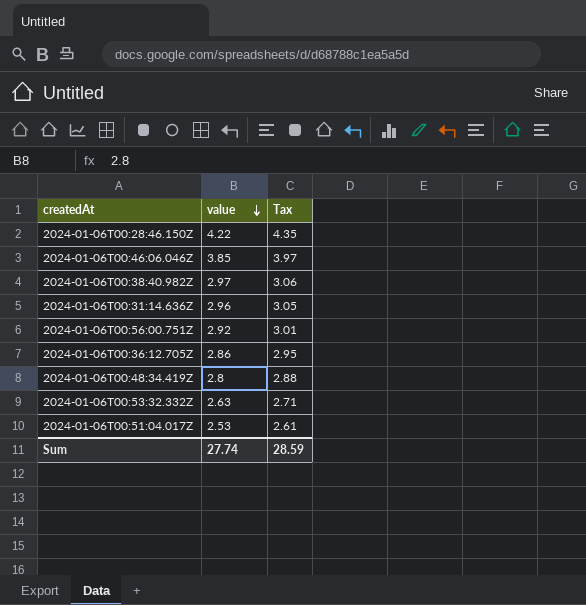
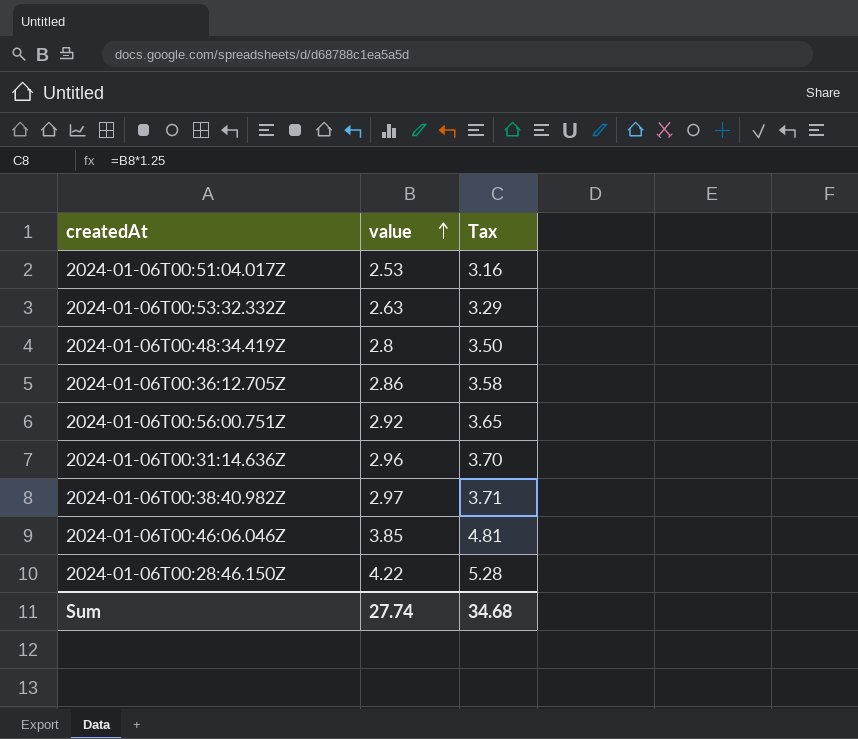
row order: value descending -> value ascending
column Tax | formula: [value] * 1.03 -> [value] * 1.25
Sum | Tax: 28.59 -> 34.68

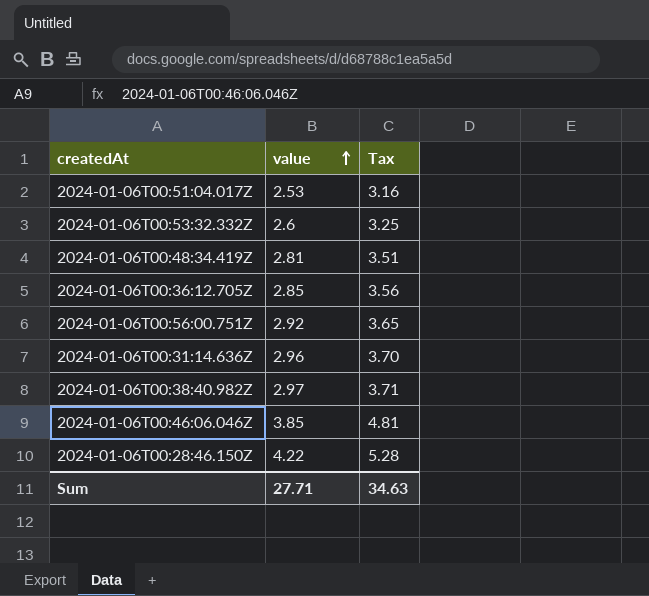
2024-01-06T00:53:32.332Z | value: 2.63 -> 2.6
2024-01-06T00:53:32.332Z | Tax: 3.29 -> 3.25
2024-01-06T00:48:34.419Z | value: 2.8 -> 2.81
2024-01-06T00:48:34.419Z | Tax: 3.50 -> 3.51
2024-01-06T00:36:12.705Z | value: 2.86 -> 2.85
2024-01-06T00:36:12.705Z | Tax: 3.58 -> 3.56
Sum | value: 27.74 -> 27.71
Sum | Tax: 34.68 -> 34.63

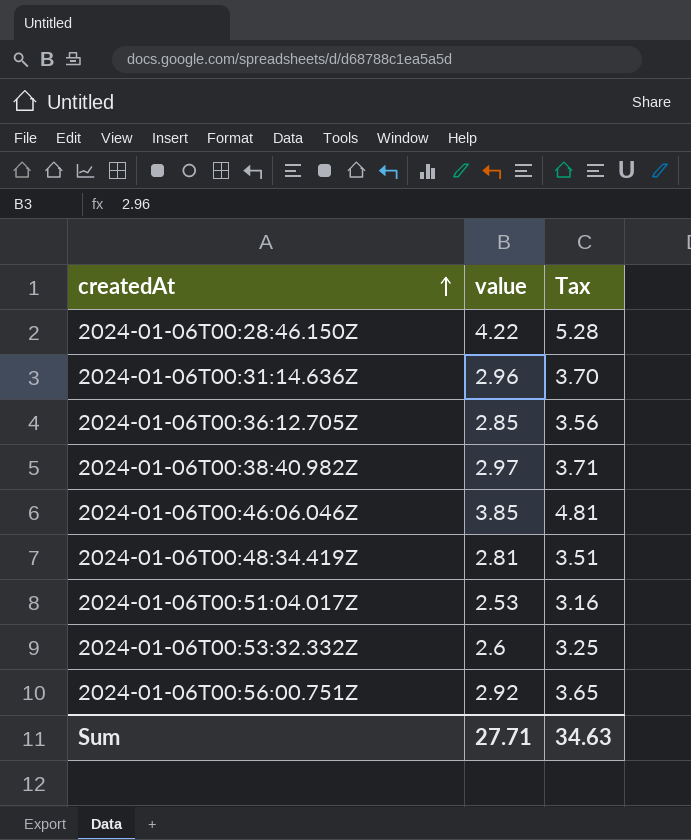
row order: value ascending -> createdAt ascending

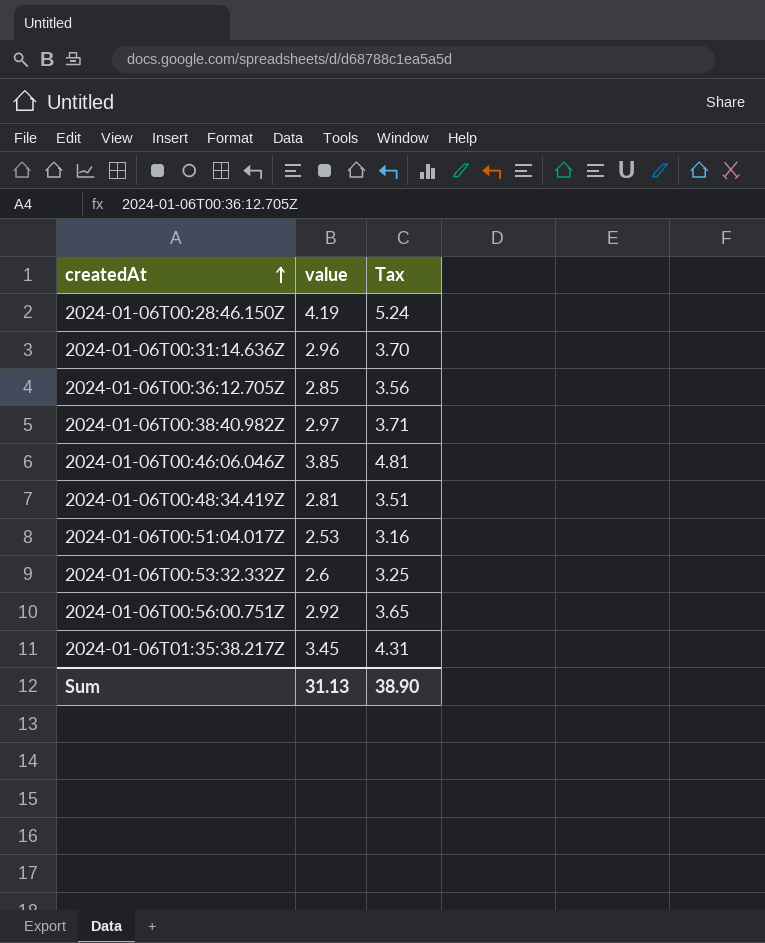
2024-01-06T00:28:46.150Z | value: 4.22 -> 4.19
2024-01-06T00:28:46.150Z | Tax: 5.28 -> 5.24
row 2024-01-06T01:35:38.217Z: none -> 3.45 | 4.31
Sum | value: 27.71 -> 31.13
Sum | Tax: 34.63 -> 38.90

